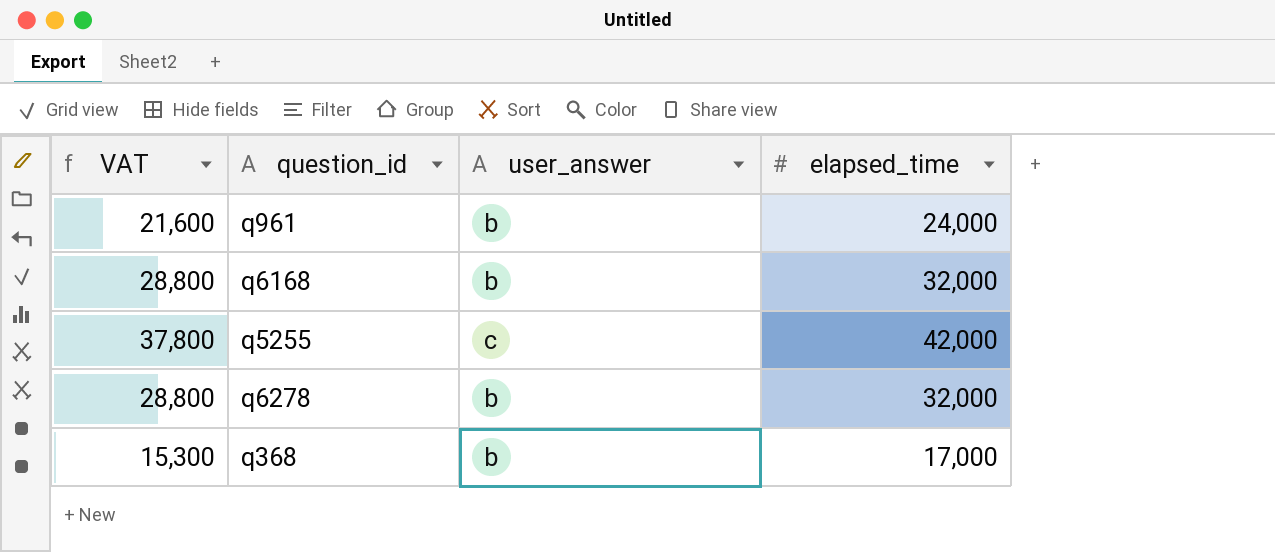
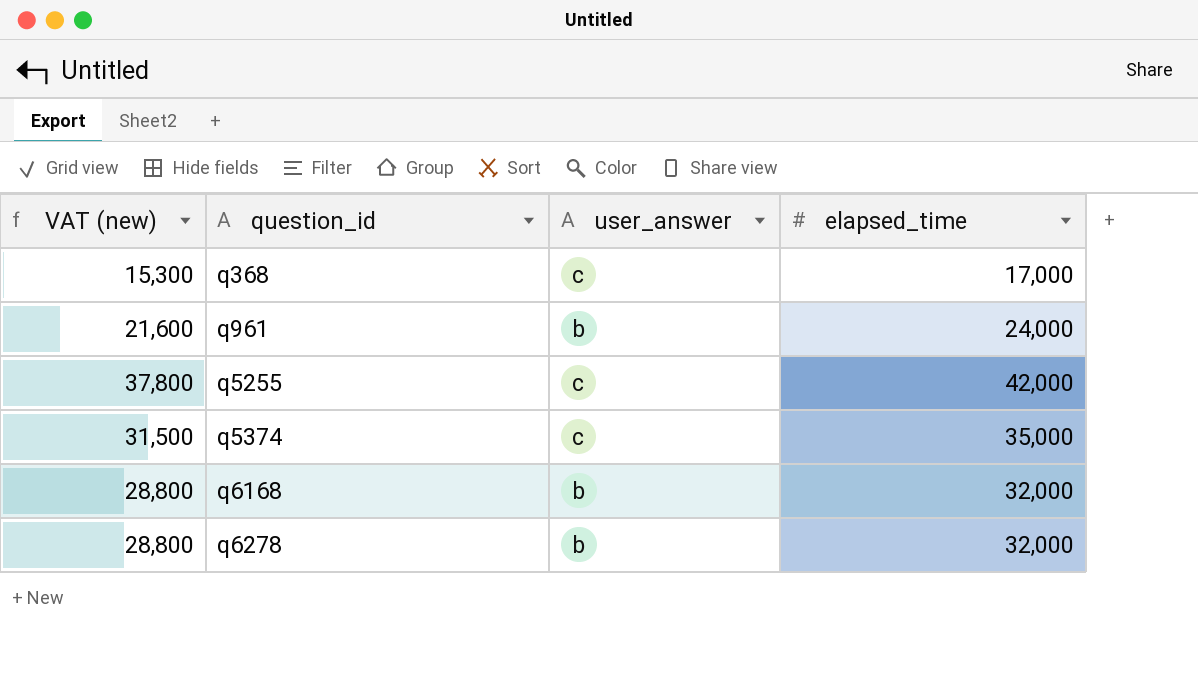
row order: none -> question_id ascending
column name: VAT -> VAT (new)
q368 | user_answer: b -> c
row q5374: none -> 31,500 | c | 35,000

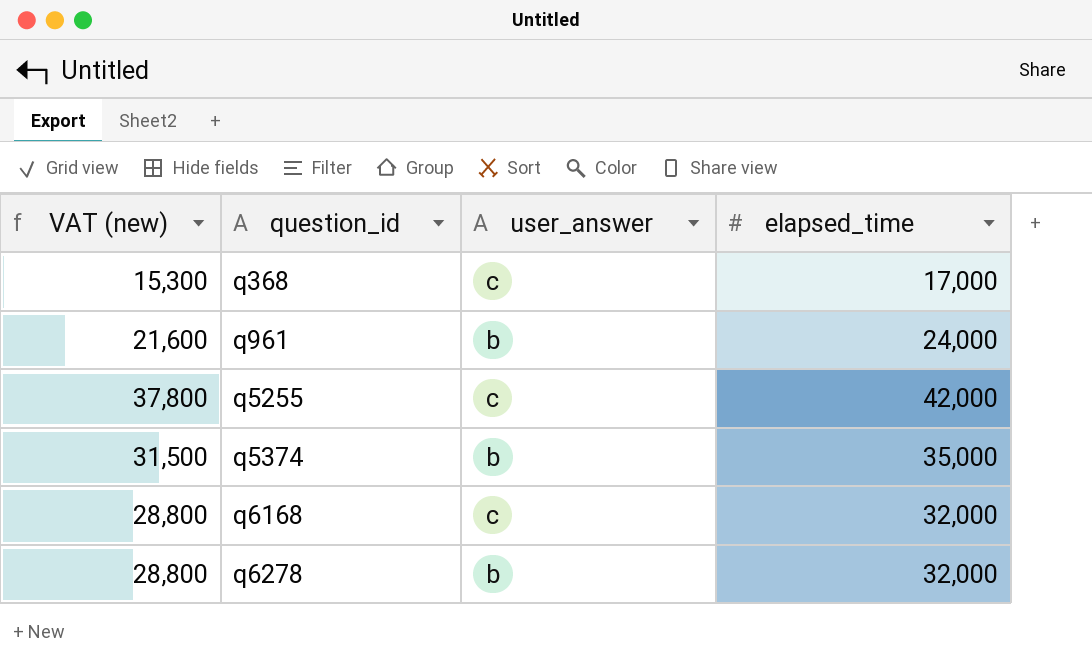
q5374 | user_answer: c -> b
q6168 | user_answer: b -> c

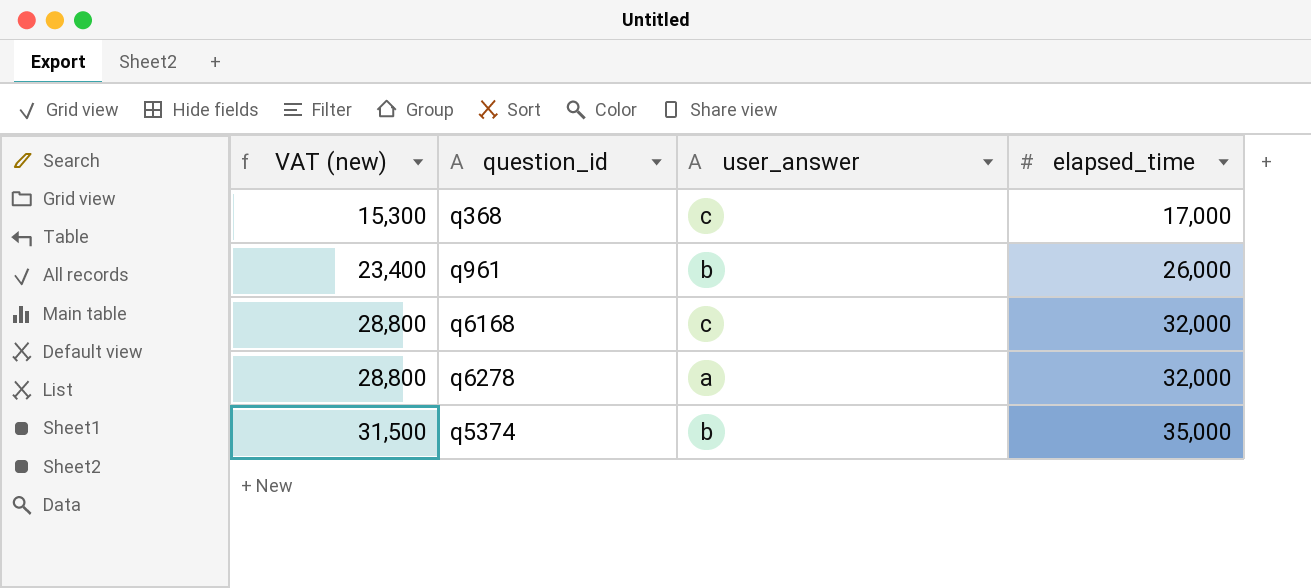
row order: question_id ascending -> VAT (new) ascending
row q5255: 37,800 | c | 42,000 -> none
q961 | VAT (new): 21,600 -> 23,400
q961 | elapsed_time: 24,000 -> 26,000
q6278 | user_answer: b -> a

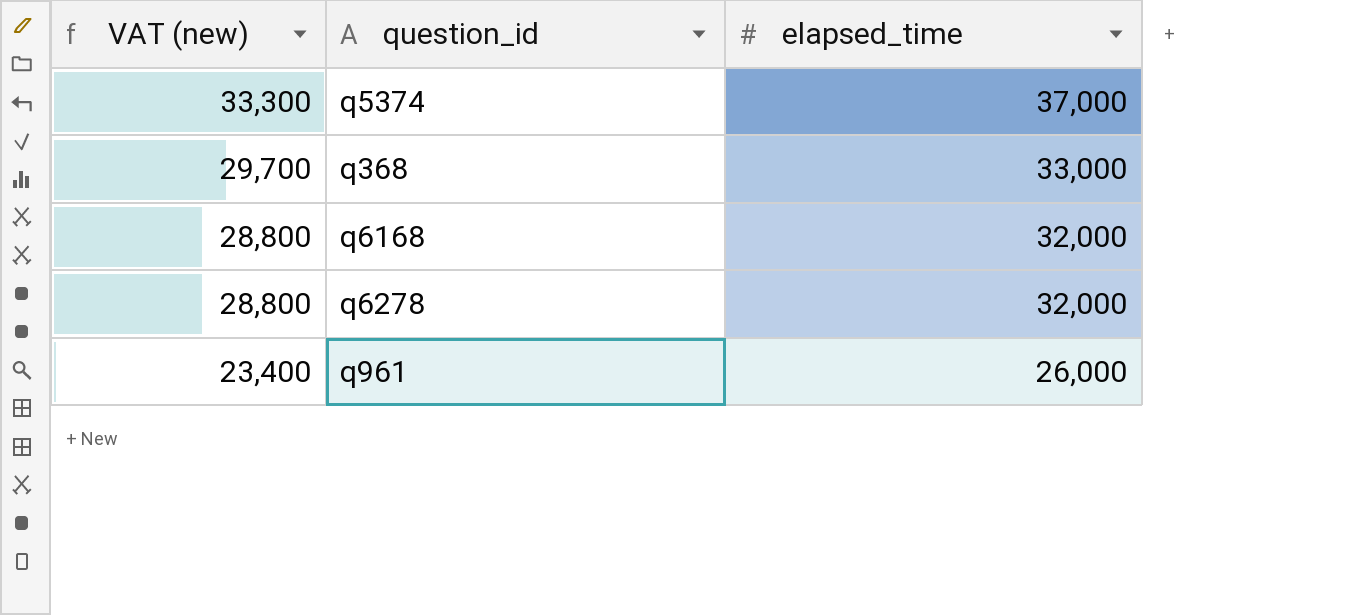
row order: VAT (new) ascending -> VAT (new) descending
column user_answer | position: 3 -> none
q5374 | VAT (new): 31,500 -> 33,300
q5374 | elapsed_time: 35,000 -> 37,000
q368 | VAT (new): 15,300 -> 29,700
q368 | elapsed_time: 17,000 -> 33,000

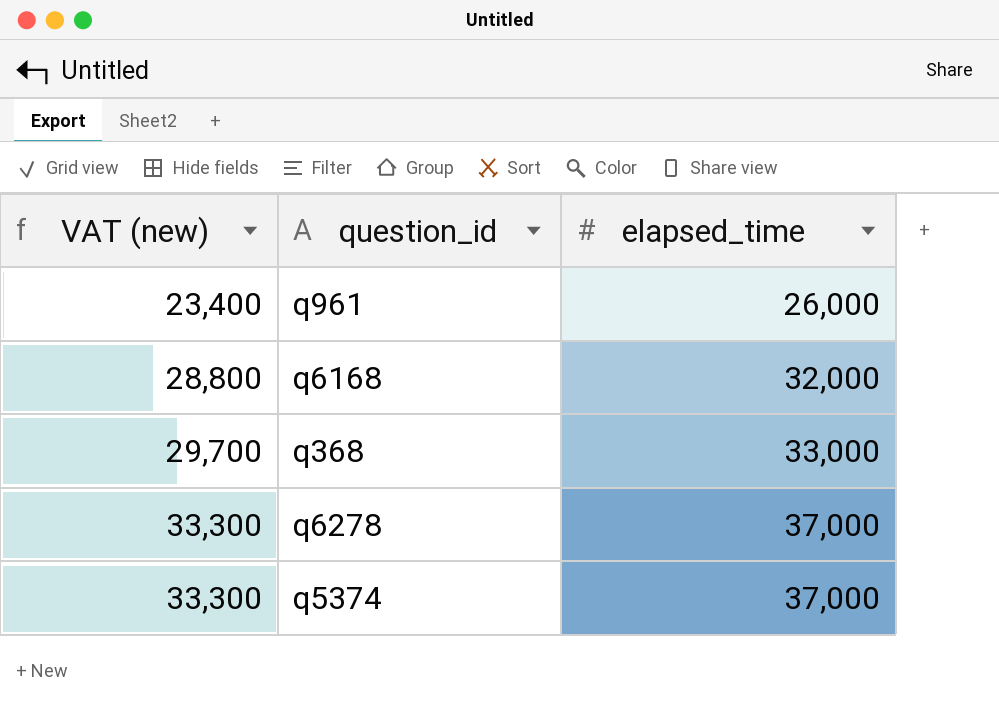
row order: VAT (new) descending -> VAT (new) ascending
q6278 | VAT (new): 28,800 -> 33,300
q6278 | elapsed_time: 32,000 -> 37,000

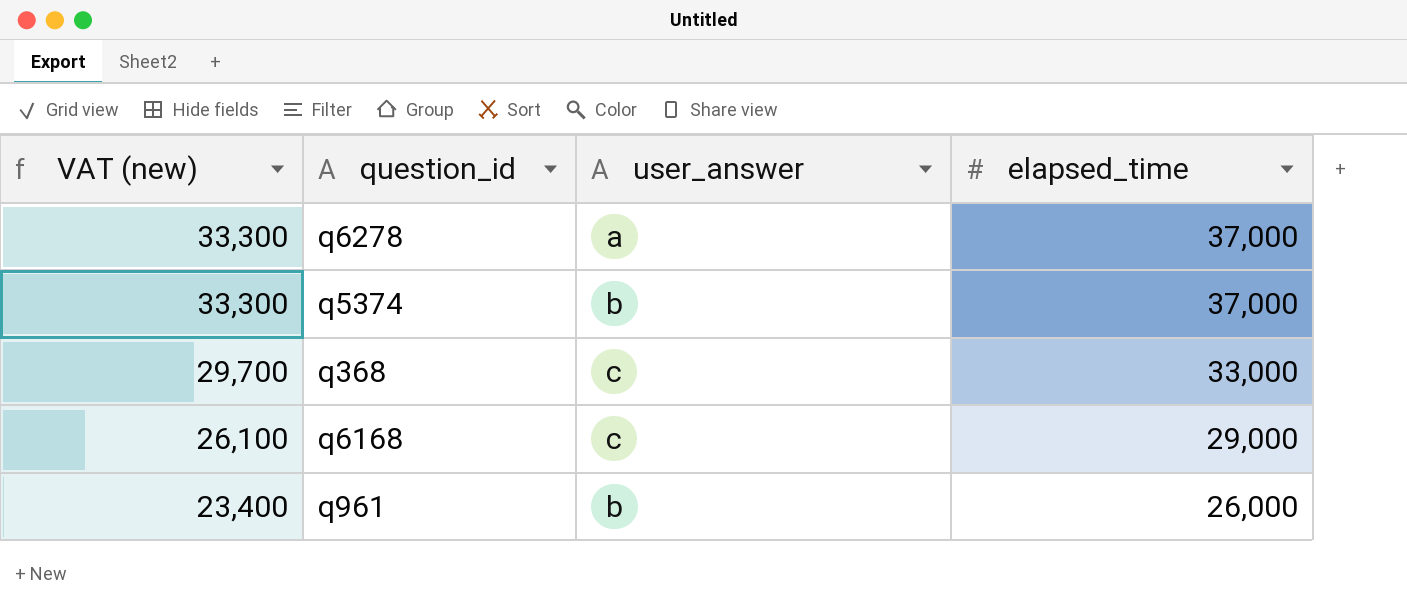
row order: VAT (new) ascending -> VAT (new) descending
column user_answer | position: none -> 3
q6168 | VAT (new): 28,800 -> 26,100
q6168 | elapsed_time: 32,000 -> 29,000

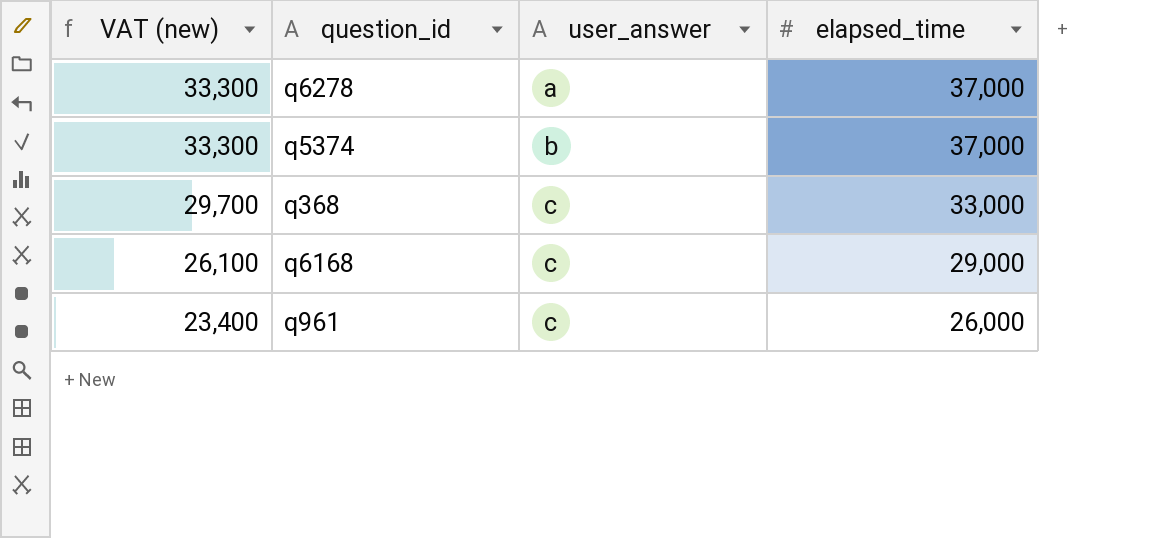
q961 | user_answer: b -> c

